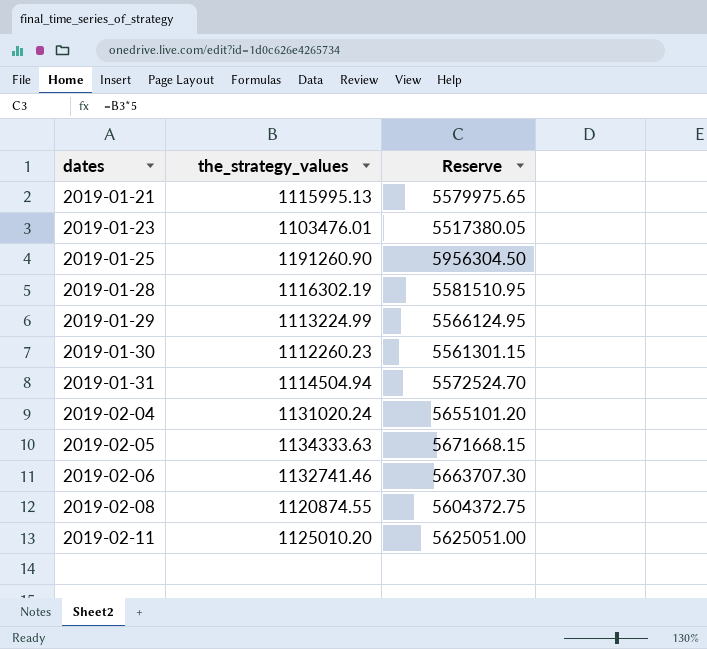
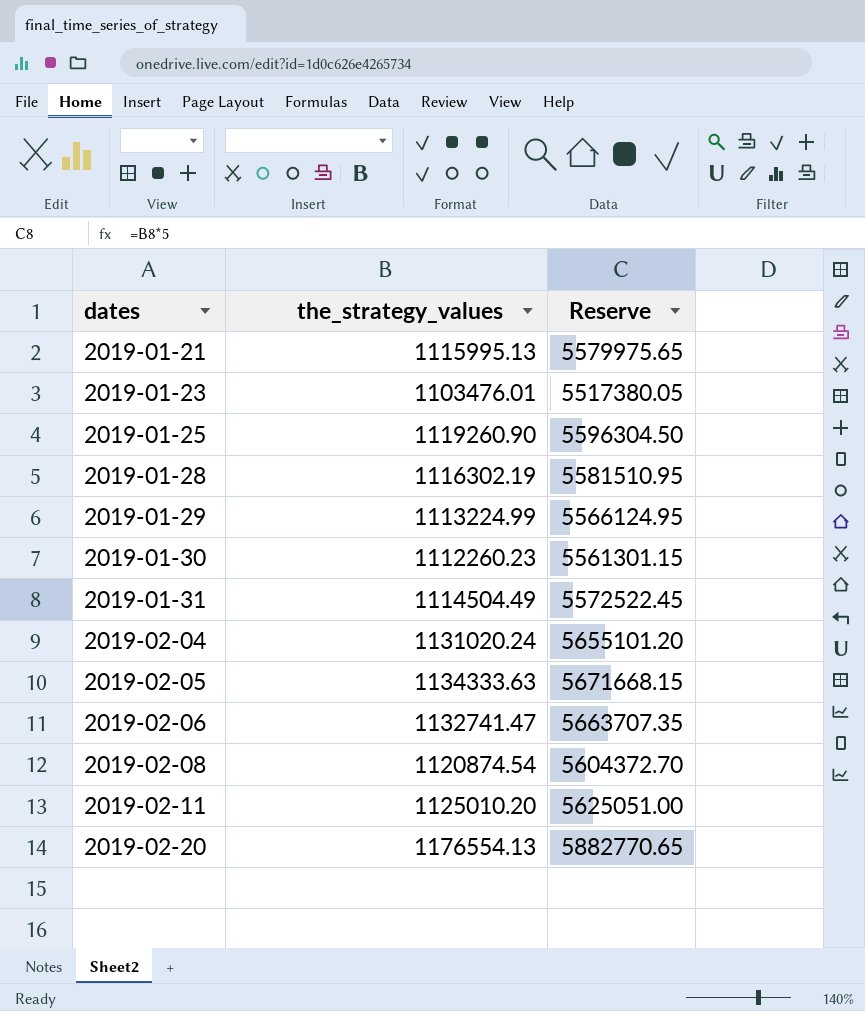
2019-01-25 | the_strategy_values: 1191260.90 -> 1119260.90
2019-01-25 | Reserve: 5956304.50 -> 5596304.50
2019-01-31 | the_strategy_values: 1114504.94 -> 1114504.49
2019-01-31 | Reserve: 5572524.70 -> 5572522.45
2019-02-06 | the_strategy_values: 1132741.46 -> 1132741.47
2019-02-06 | Reserve: 5663707.30 -> 5663707.35
2019-02-08 | the_strategy_values: 1120874.55 -> 1120874.54
2019-02-08 | Reserve: 5604372.75 -> 5604372.70
row 2019-02-20: none -> 1176554.13 | 5882770.65

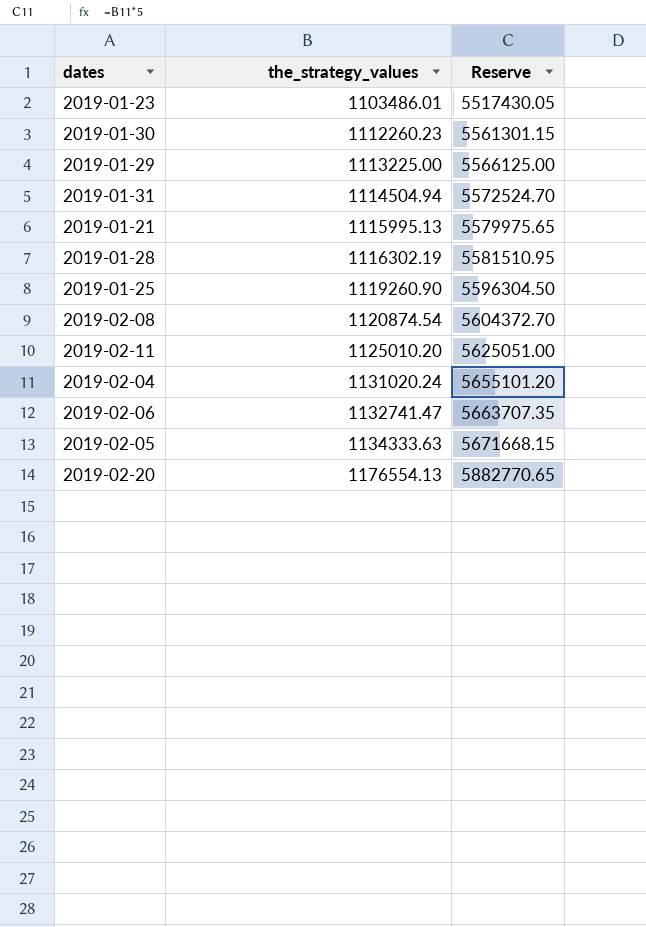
row order: dates ascending -> the_strategy_values ascending
2019-01-23 | the_strategy_values: 1103476.01 -> 1103486.01
2019-01-23 | Reserve: 5517380.05 -> 5517430.05
2019-01-29 | the_strategy_values: 1113224.99 -> 1113225.00
2019-01-29 | Reserve: 5566124.95 -> 5566125.00
2019-01-31 | the_strategy_values: 1114504.49 -> 1114504.94
2019-01-31 | Reserve: 5572522.45 -> 5572524.70

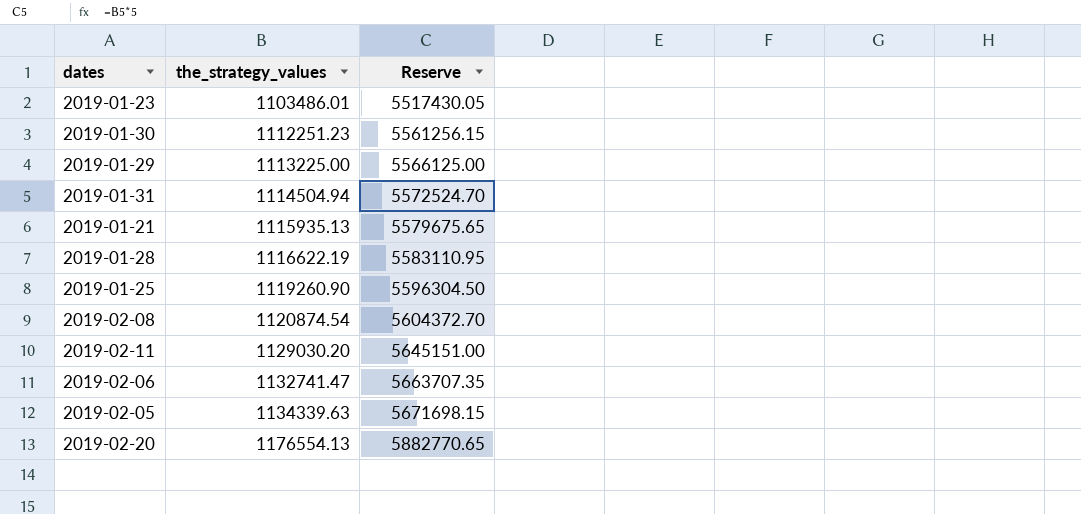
row 2019-02-04: 1131020.24 | 5655101.20 -> none
2019-01-30 | the_strategy_values: 1112260.23 -> 1112251.23
2019-01-30 | Reserve: 5561301.15 -> 5561256.15
2019-01-21 | the_strategy_values: 1115995.13 -> 1115935.13
2019-01-21 | Reserve: 5579975.65 -> 5579675.65
2019-01-28 | the_strategy_values: 1116302.19 -> 1116622.19
2019-01-28 | Reserve: 5581510.95 -> 5583110.95
2019-02-11 | the_strategy_values: 1125010.20 -> 1129030.20
2019-02-11 | Reserve: 5625051.00 -> 5645151.00
2019-02-05 | the_strategy_values: 1134333.63 -> 1134339.63
2019-02-05 | Reserve: 5671668.15 -> 5671698.15

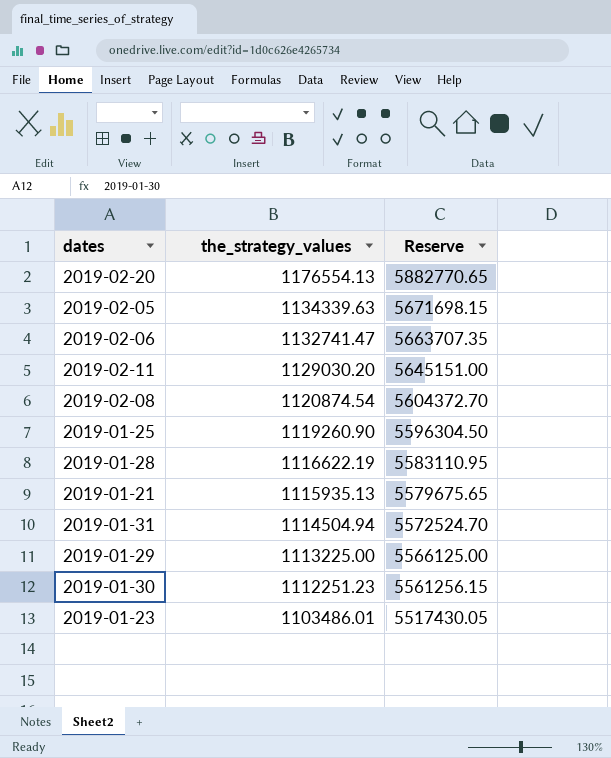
row order: the_strategy_values ascending -> the_strategy_values descending

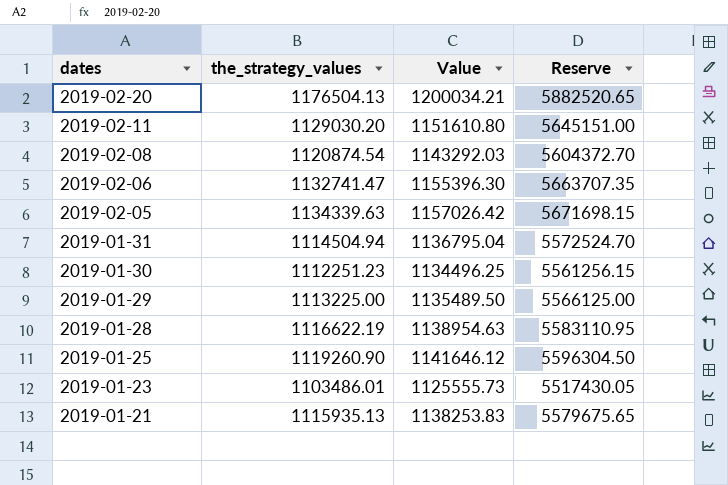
row order: the_strategy_values descending -> dates descending
column Value | formula: none -> [the_strategy_values] * 1.02
2019-02-20 | the_strategy_values: 1176554.13 -> 1176504.13
2019-02-20 | Reserve: 5882770.65 -> 5882520.65

